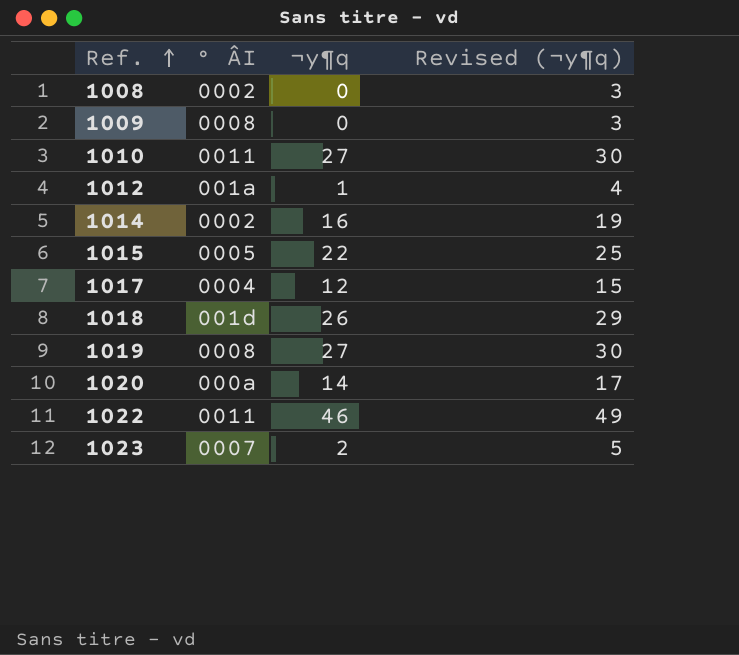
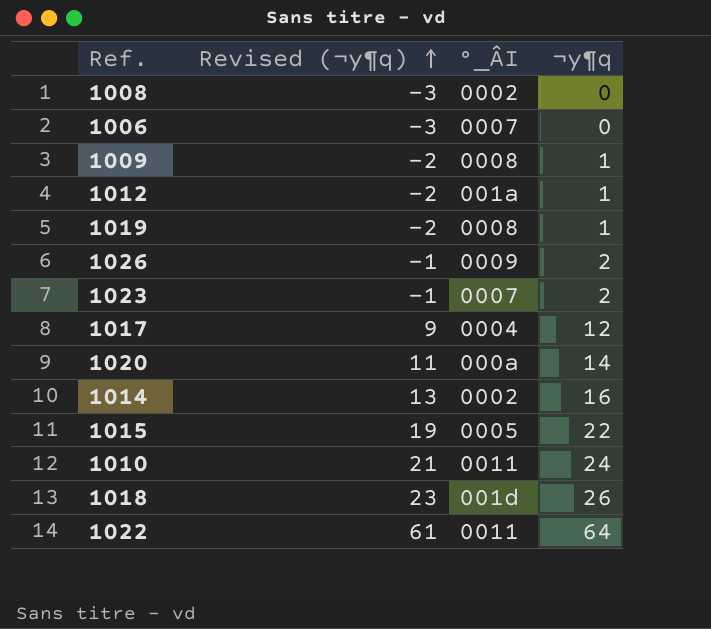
row order: Ref. ascending -> Revised (¬y¶q) ascending
column Revised (¬y¶q) | formula: [¬y¶q] + 3 -> [¬y¶q] - 3
column Revised (¬y¶q) | position: 4 -> 2
column name: ° ÂI -> °_ÂI
row 1006: none -> -3 | 0007 | 0
1009 | ¬y¶q: 0 -> 1
1019 | ¬y¶q: 27 -> 1
row 1026: none -> -1 | 0009 | 2
1010 | ¬y¶q: 27 -> 24
1022 | ¬y¶q: 46 -> 64

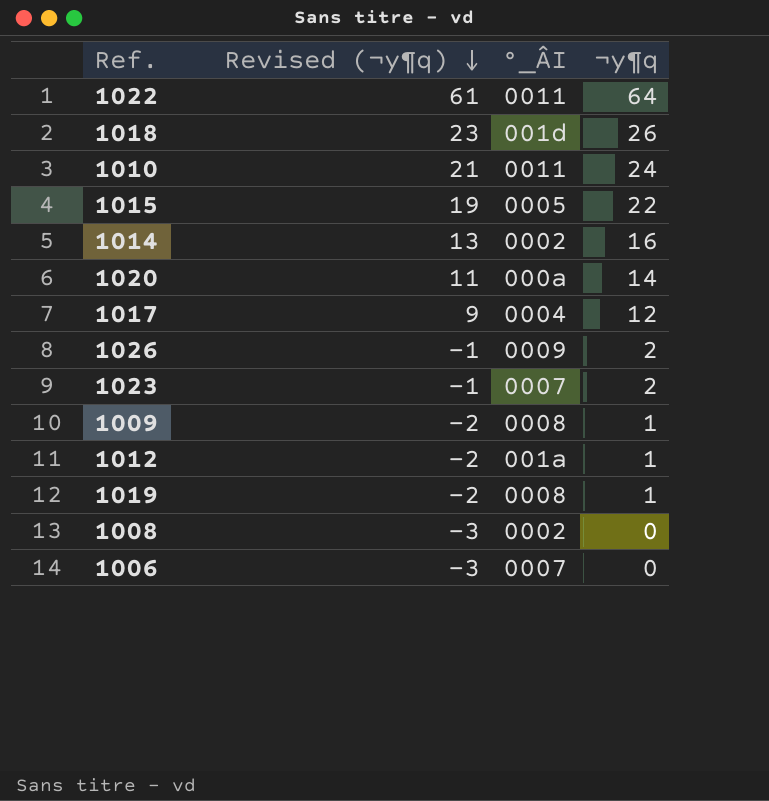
row order: Revised (¬y¶q) ascending -> Revised (¬y¶q) descending

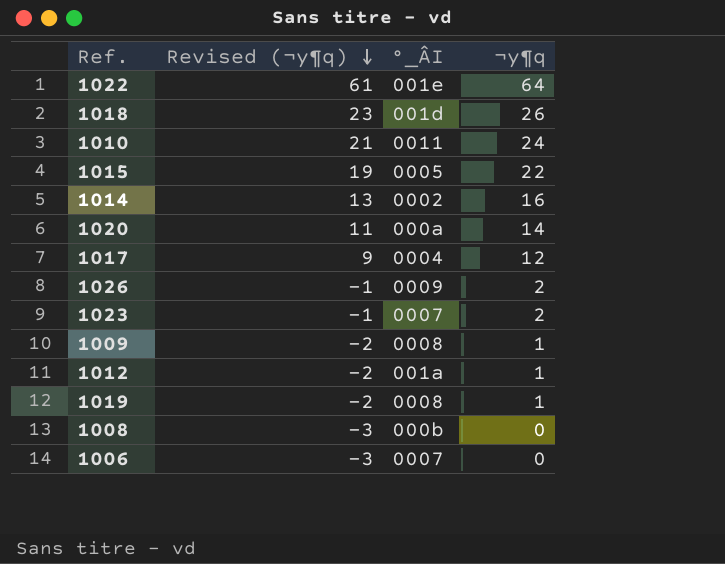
1022 | °_ÂI: 0011 -> 001e
1008 | °_ÂI: 0002 -> 000b

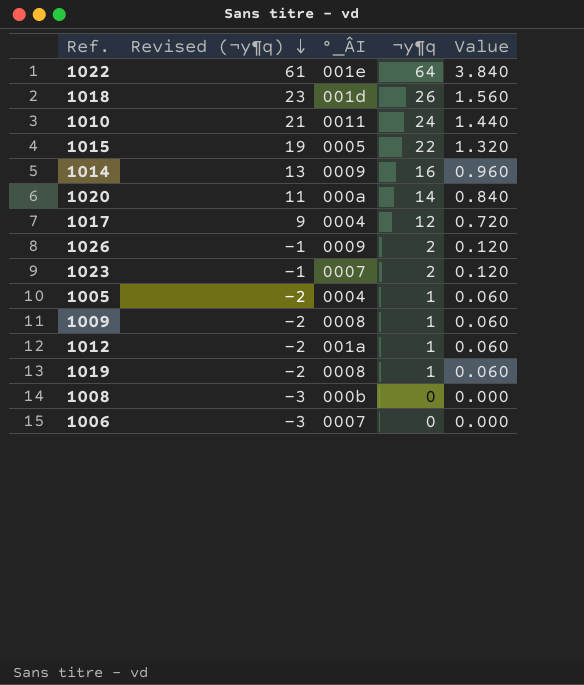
column Value | formula: none -> [¬y¶q] * 0.06
1014 | °_ÂI: 0002 -> 0009
row 1005: none -> -2 | 0004 | 1 | 0.060

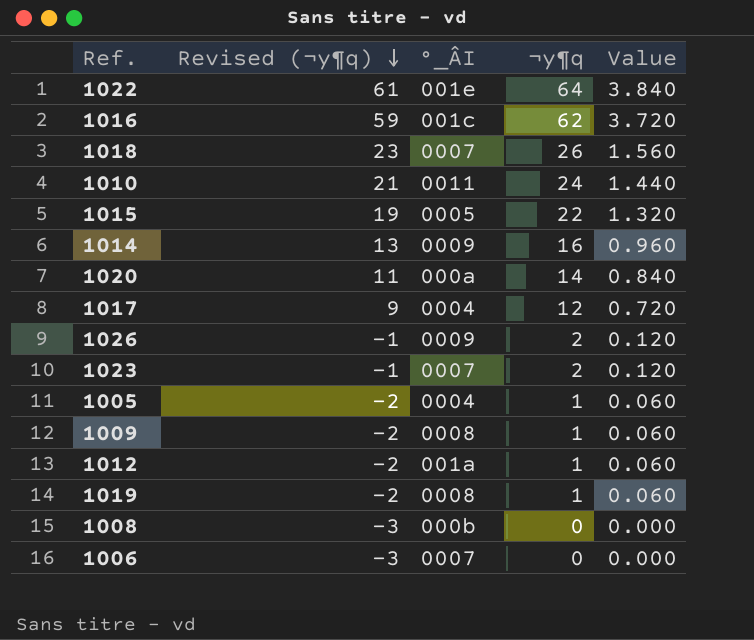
row 1016: none -> 59 | 001c | 62 | 3.720
1018 | °_ÂI: 001d -> 0007

